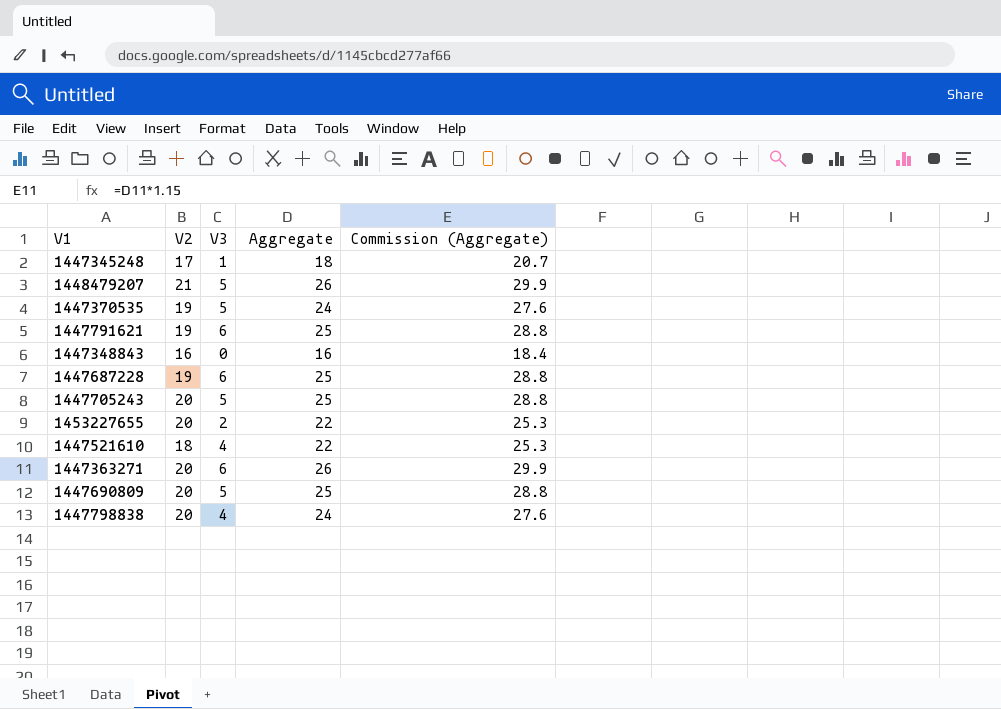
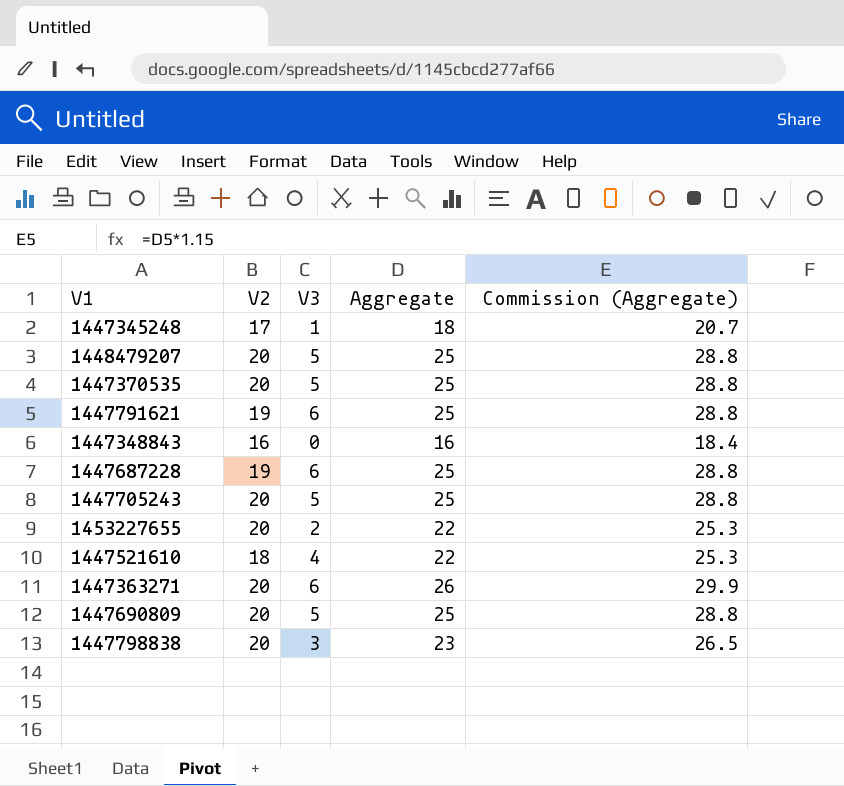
1448479207 | V2: 21 -> 20
1448479207 | Aggregate: 26 -> 25
1448479207 | Commission (Aggregate): 29.9 -> 28.8
1447370535 | V2: 19 -> 20
1447370535 | Aggregate: 24 -> 25
1447370535 | Commission (Aggregate): 27.6 -> 28.8
1447798838 | V3: 4 -> 3
1447798838 | Aggregate: 24 -> 23
1447798838 | Commission (Aggregate): 27.6 -> 26.5

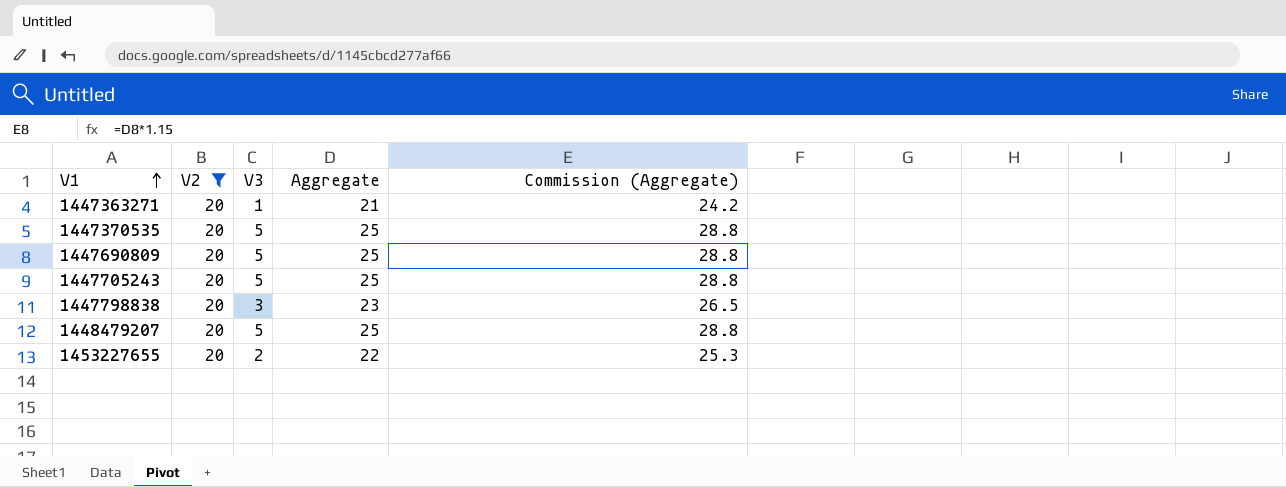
filter: none -> V2 = 20
row order: none -> V1 ascending
1447363271 | V3: 6 -> 1
1447363271 | Aggregate: 26 -> 21
1447363271 | Commission (Aggregate): 29.9 -> 24.2

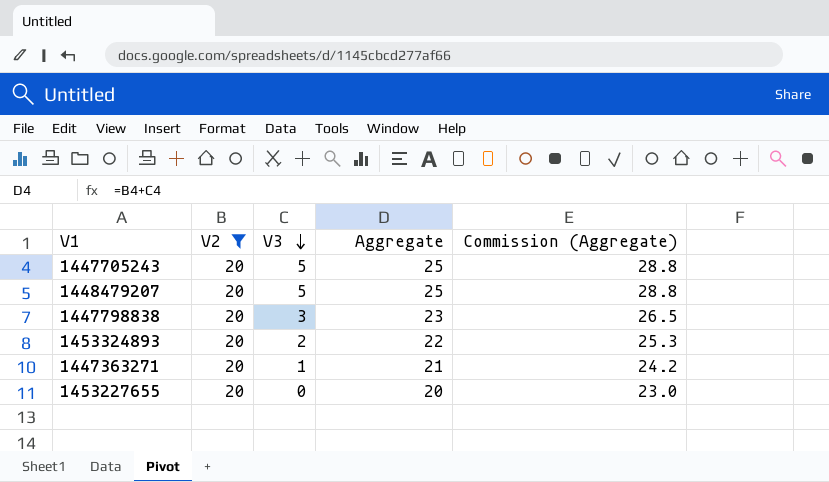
row order: V1 ascending -> V3 descending
row 1447370535: 20 | 5 | 25 | 28.8 -> none
row 1447690809: 20 | 5 | 25 | 28.8 -> none
row 1453324893: none -> 20 | 2 | 22 | 25.3
1453227655 | V3: 2 -> 0
1453227655 | Aggregate: 22 -> 20
1453227655 | Commission (Aggregate): 25.3 -> 23.0

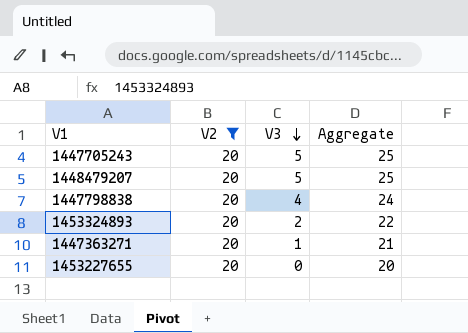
column Commission (Aggregate) | formula: [Aggregate] * 1.15 -> none
1447798838 | V3: 3 -> 4
1447798838 | Aggregate: 23 -> 24

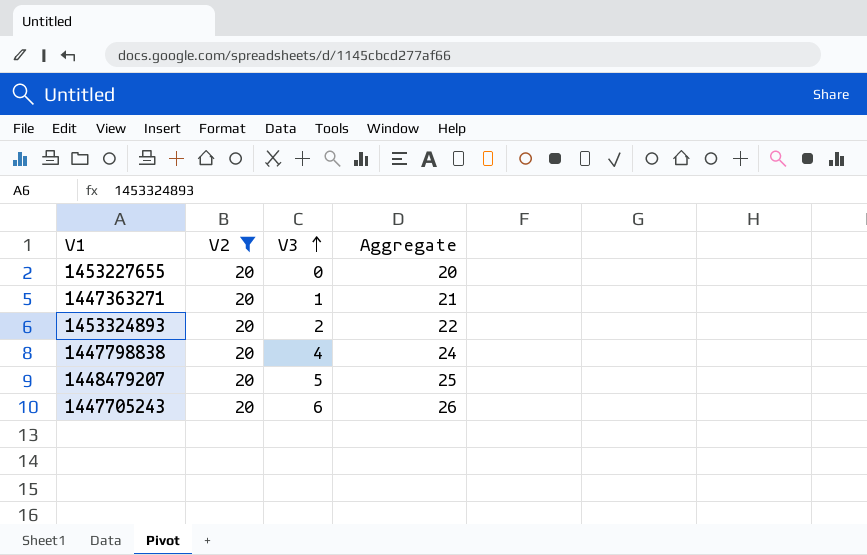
row order: V3 descending -> V3 ascending
1447705243 | V3: 5 -> 6
1447705243 | Aggregate: 25 -> 26

